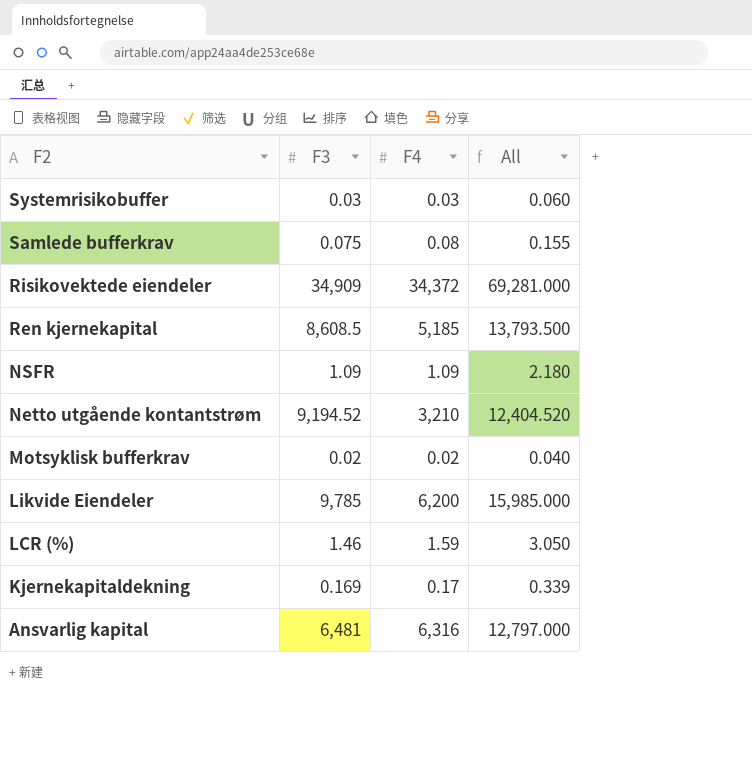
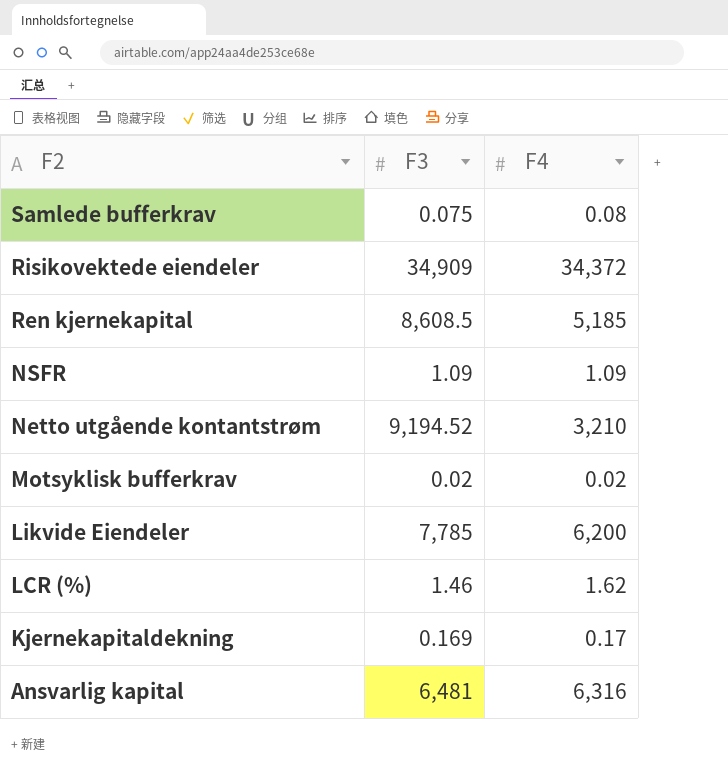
column All | formula: [F3] + [F4] -> none
row Systemrisikobuffer: 0.03 | 0.03 | 0.060 -> none
Likvide Eiendeler | F3: 9,785 -> 7,785
LCR (%) | F4: 1.59 -> 1.62

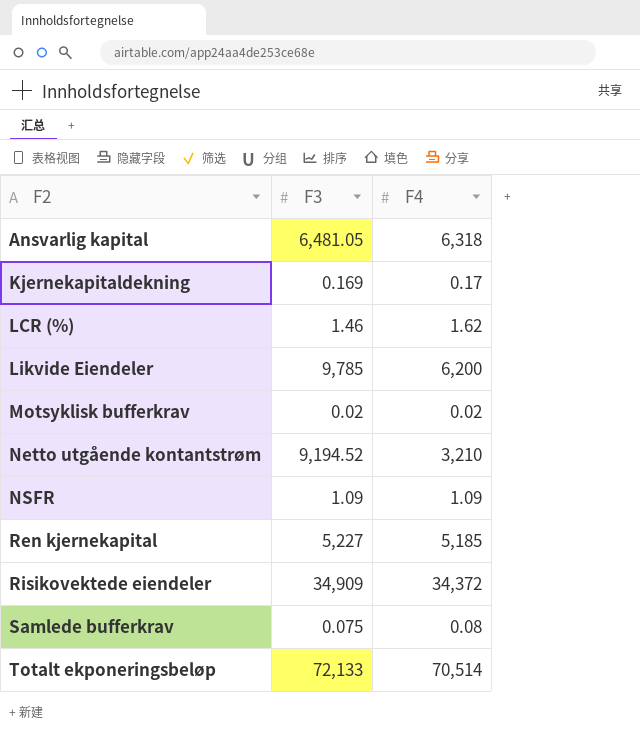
row order: F2 descending -> F2 ascending
Ansvarlig kapital | F3: 6,481 -> 6,481.05
Ansvarlig kapital | F4: 6,316 -> 6,318
Likvide Eiendeler | F3: 7,785 -> 9,785
Ren kjernekapital | F3: 8,608.5 -> 5,227
row Totalt ekponeringsbeløp: none -> 72,133 | 70,514

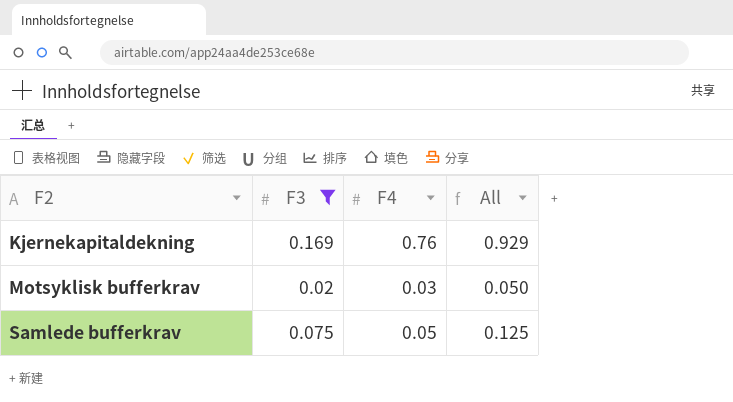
filter: none -> F3 <= 0.169
column All | formula: none -> [F3] + [F4]
Kjernekapitaldekning | F4: 0.17 -> 0.76
Motsyklisk bufferkrav | F4: 0.02 -> 0.03
Samlede bufferkrav | F4: 0.08 -> 0.05

